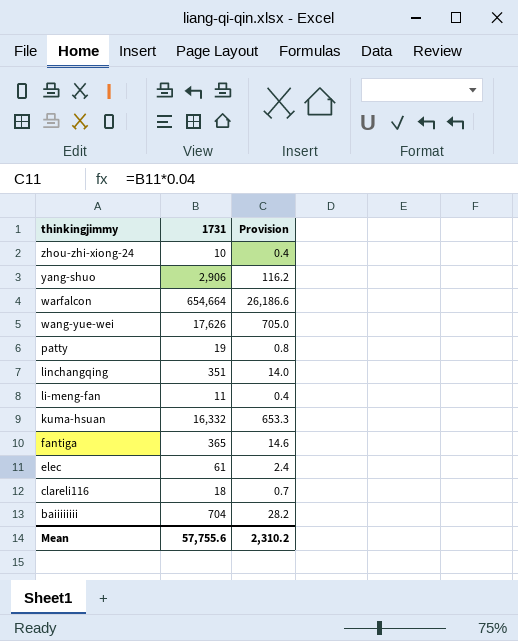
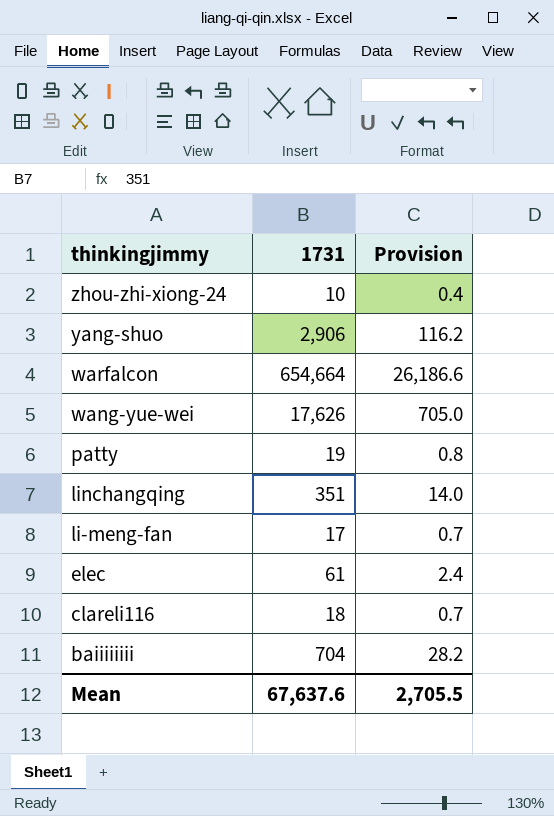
row kuma-hsuan: 16,332 | 653.3 -> none
row fantiga: 365 | 14.6 -> none
li-meng-fan | 1731: 11 -> 17
li-meng-fan | Provision: 0.4 -> 0.7
Mean | 1731: 57,755.6 -> 67,637.6
Mean | Provision: 2,310.2 -> 2,705.5

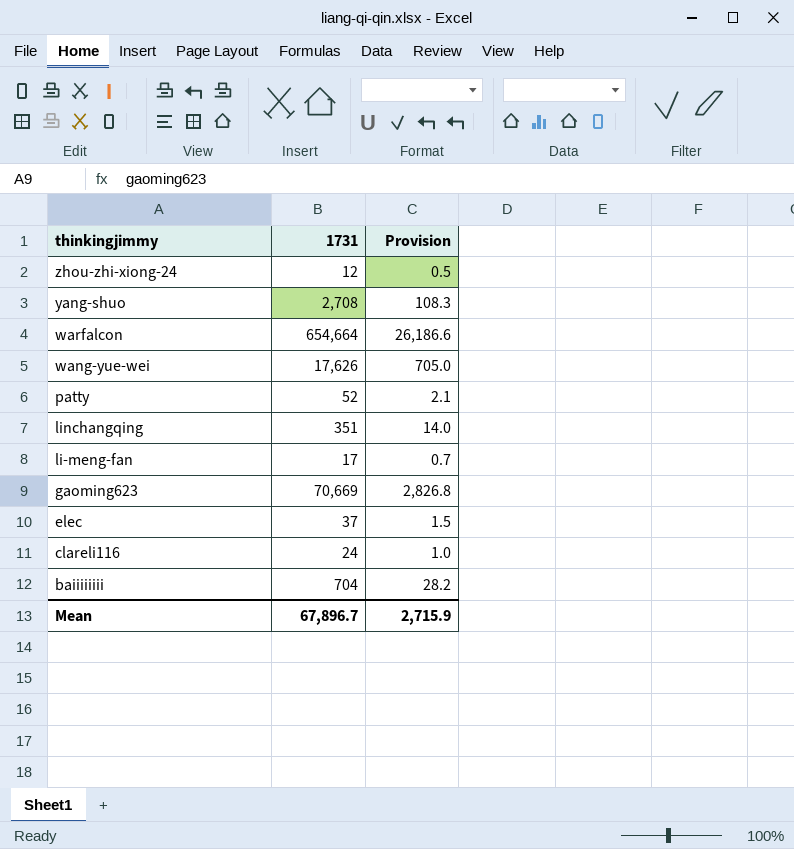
zhou-zhi-xiong-24 | 1731: 10 -> 12
zhou-zhi-xiong-24 | Provision: 0.4 -> 0.5
yang-shuo | 1731: 2,906 -> 2,708
yang-shuo | Provision: 116.2 -> 108.3
patty | 1731: 19 -> 52
patty | Provision: 0.8 -> 2.1
row gaoming623: none -> 70,669 | 2,826.8
elec | 1731: 61 -> 37
elec | Provision: 2.4 -> 1.5
clareli116 | 1731: 18 -> 24
clareli116 | Provision: 0.7 -> 1.0
Mean | 1731: 67,637.6 -> 67,896.7
Mean | Provision: 2,705.5 -> 2,715.9

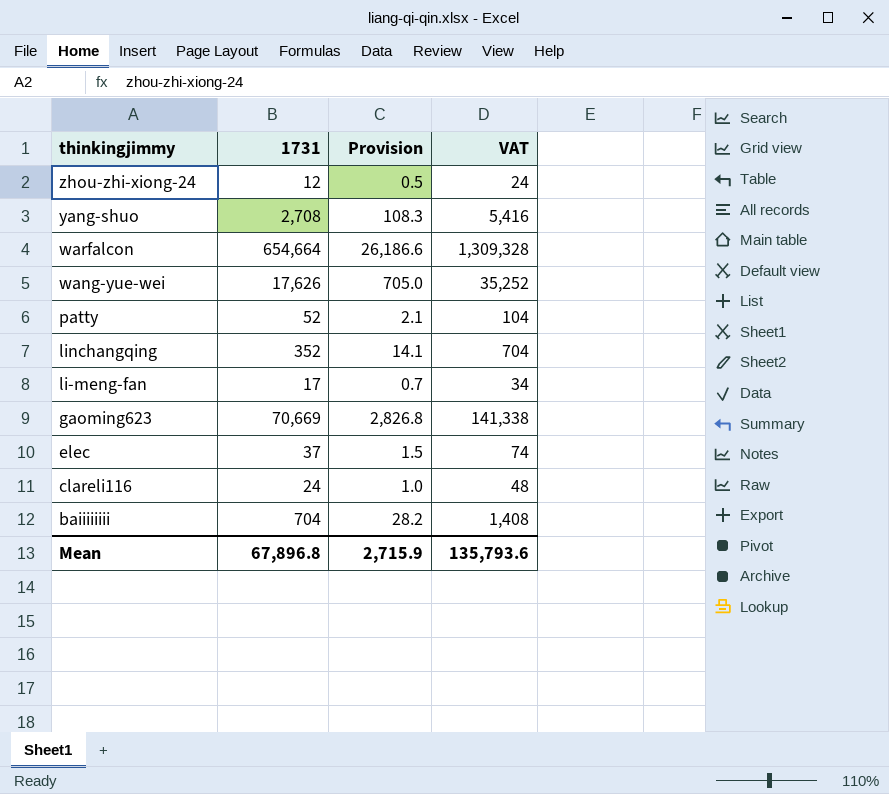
column VAT | formula: none -> [1731] * 2
linchangqing | 1731: 351 -> 352
linchangqing | Provision: 14.0 -> 14.1
Mean | 1731: 67,896.7 -> 67,896.8

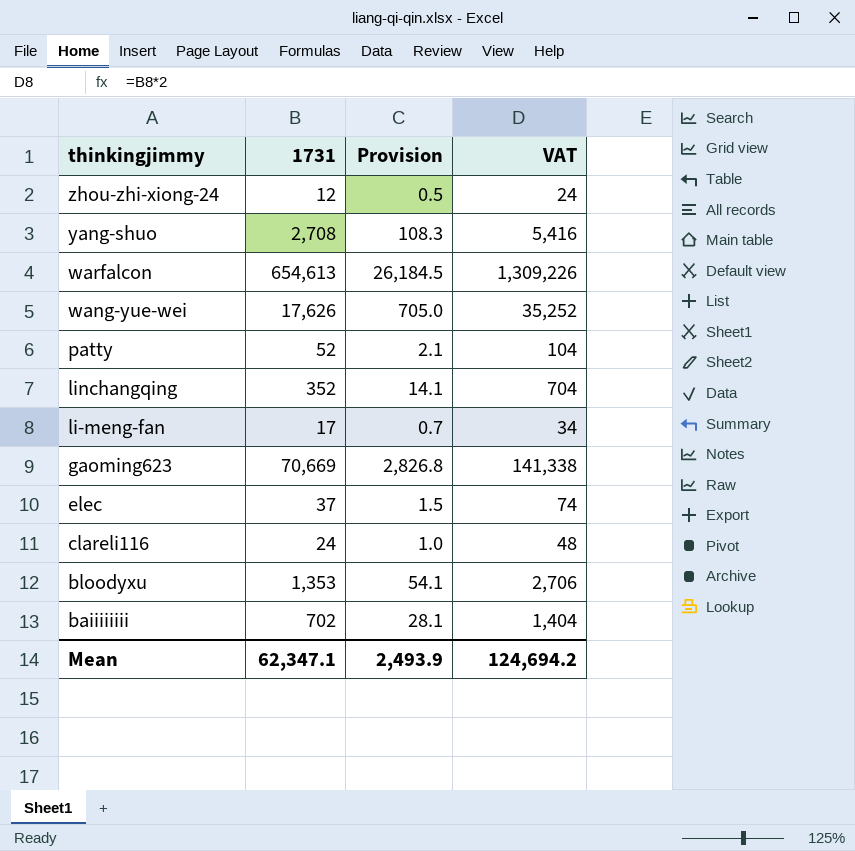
warfalcon | 1731: 654,664 -> 654,613
warfalcon | Provision: 26,186.6 -> 26,184.5
warfalcon | VAT: 1,309,328 -> 1,309,226
row bloodyxu: none -> 1,353 | 54.1 | 2,706
baiiiiiiii | 1731: 704 -> 702
baiiiiiiii | Provision: 28.2 -> 28.1
baiiiiiiii | VAT: 1,408 -> 1,404
Mean | 1731: 67,896.8 -> 62,347.1
Mean | Provision: 2,715.9 -> 2,493.9
Mean | VAT: 135,793.6 -> 124,694.2

